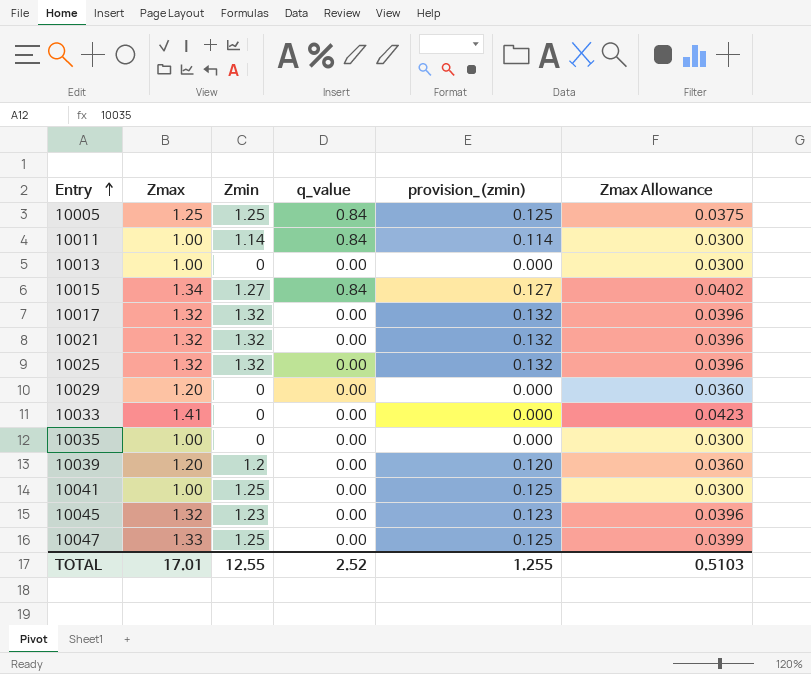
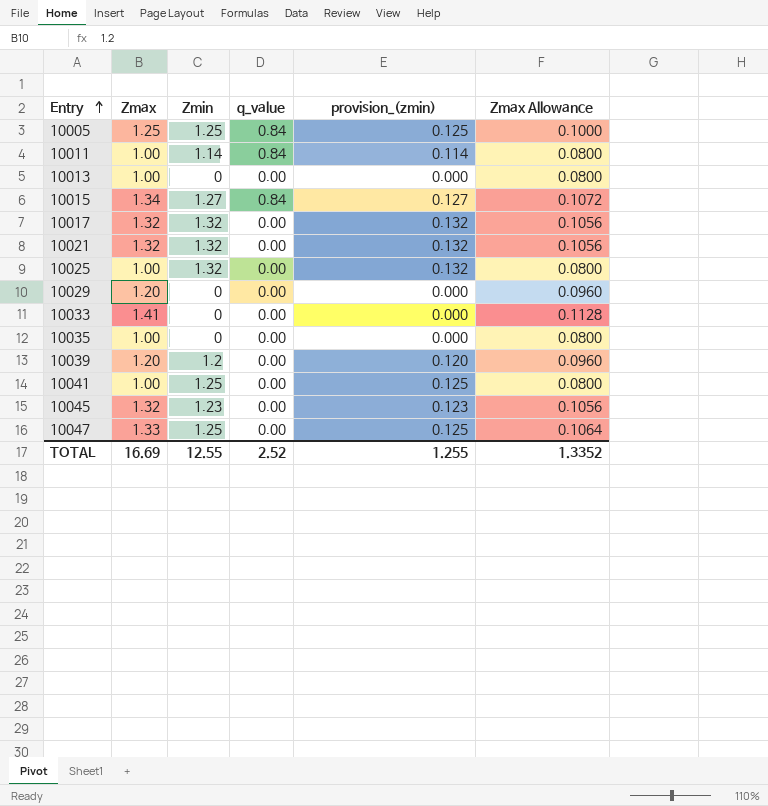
column Zmax Allowance | formula: [Zmax] * 0.03 -> [Zmax] * 0.08
10025 | Zmax: 1.32 -> 1.00
TOTAL | Zmax: 17.01 -> 16.69
TOTAL | Zmax Allowance: 0.5103 -> 1.3352

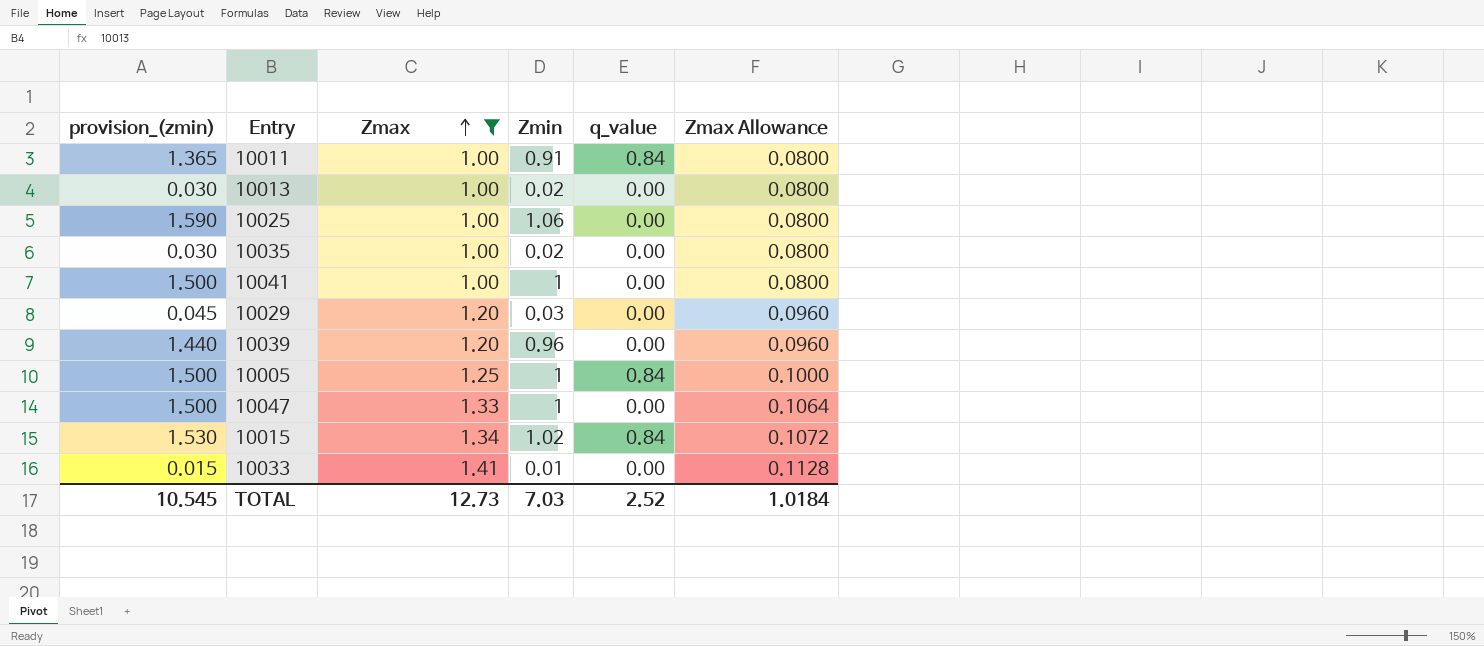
filter: none -> Zmax != 1.32
row order: Entry ascending -> Zmax ascending
column provision_(zmin) | formula: [Zmin] * 0.1 -> [Zmin] * 1.5
column provision_(zmin) | position: 5 -> 1
10011 | Zmin: 1.14 -> 0.91
10013 | Zmin: 0 -> 0.02
10025 | Zmin: 1.32 -> 1.06
10035 | Zmin: 0 -> 0.02
10041 | Zmin: 1.25 -> 1
10029 | Zmin: 0 -> 0.03
10039 | Zmin: 1.2 -> 0.96
10005 | Zmin: 1.25 -> 1
10047 | Zmin: 1.25 -> 1
10015 | Zmin: 1.27 -> 1.02
10033 | Zmin: 0 -> 0.01
TOTAL | provision_(zmin): 1.255 -> 10.545
TOTAL | Zmax: 16.69 -> 12.73
TOTAL | Zmin: 12.55 -> 7.03
TOTAL | Zmax Allowance: 1.3352 -> 1.0184

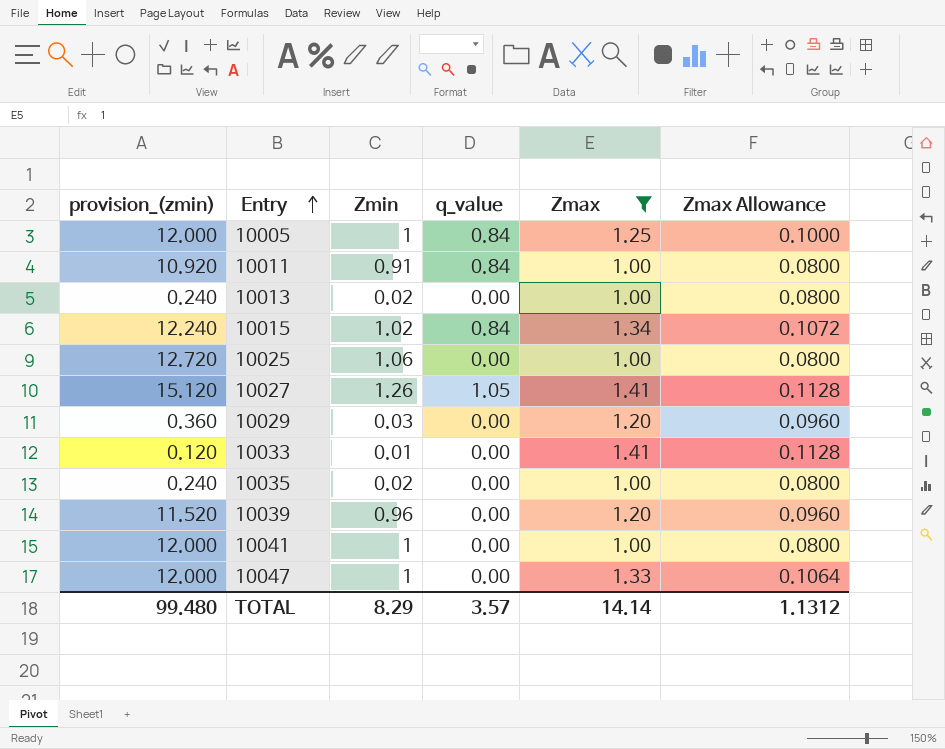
row order: Zmax ascending -> Entry ascending
column provision_(zmin) | formula: [Zmin] * 1.5 -> [Zmin] * 12
column Zmax | position: 3 -> 5
row 10027: none -> 15.120 | 1.26 | 1.05 | 1.41 | 0.1128
TOTAL | provision_(zmin): 10.545 -> 99.480
TOTAL | Zmin: 7.03 -> 8.29
TOTAL | q_value: 2.52 -> 3.57
TOTAL | Zmax: 12.73 -> 14.14
TOTAL | Zmax Allowance: 1.0184 -> 1.1312

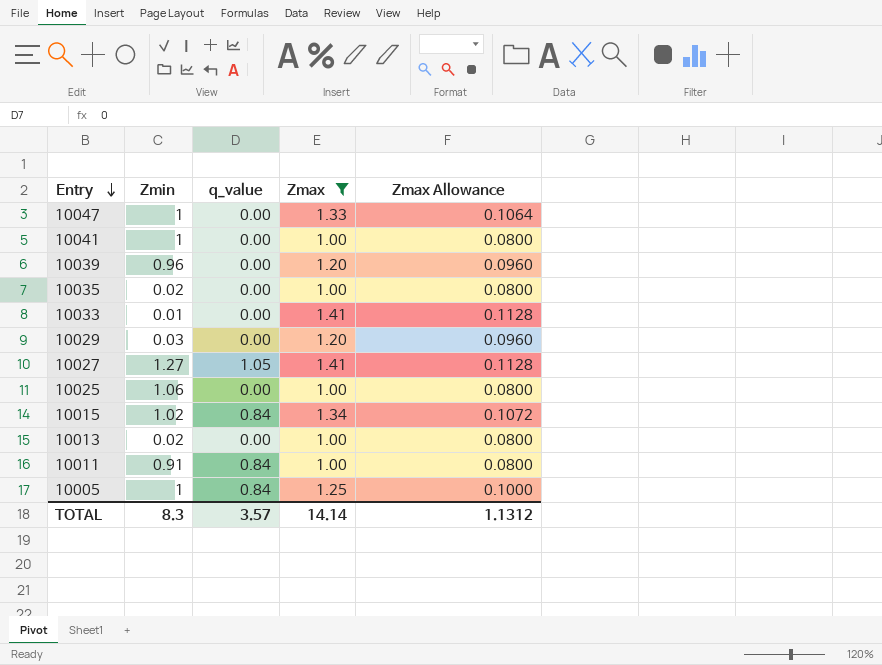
row order: Entry ascending -> Entry descending
column provision_(zmin) | formula: [Zmin] * 12 -> none
10027 | Zmin: 1.26 -> 1.27
TOTAL | Zmin: 8.29 -> 8.3

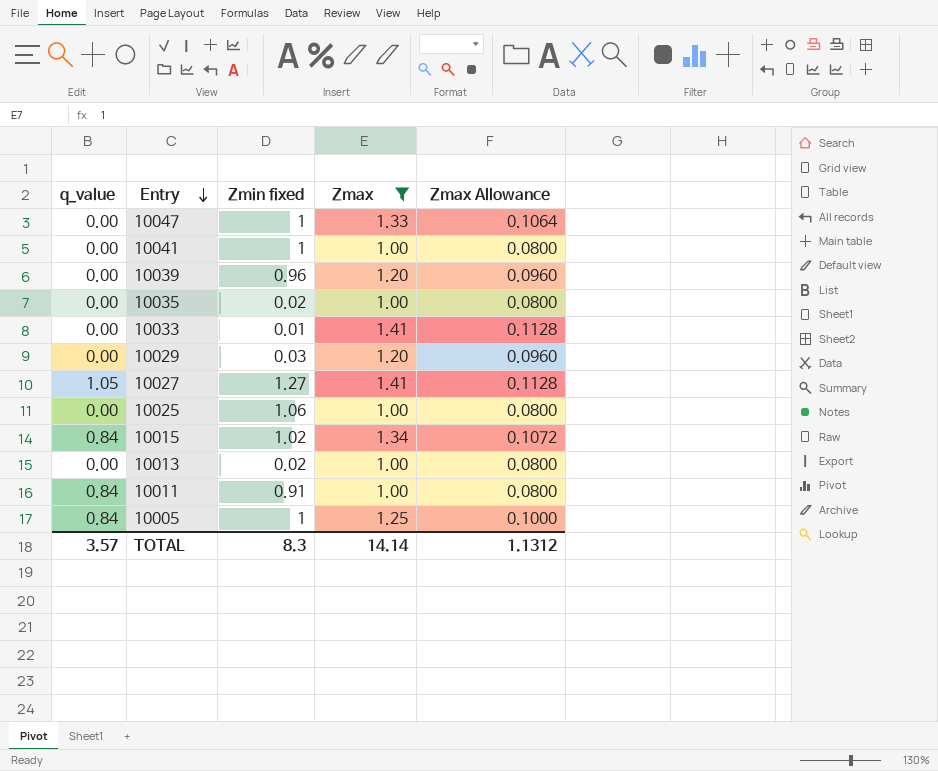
column q_value | position: 3 -> 1
column name: Zmin -> Zmin fixed

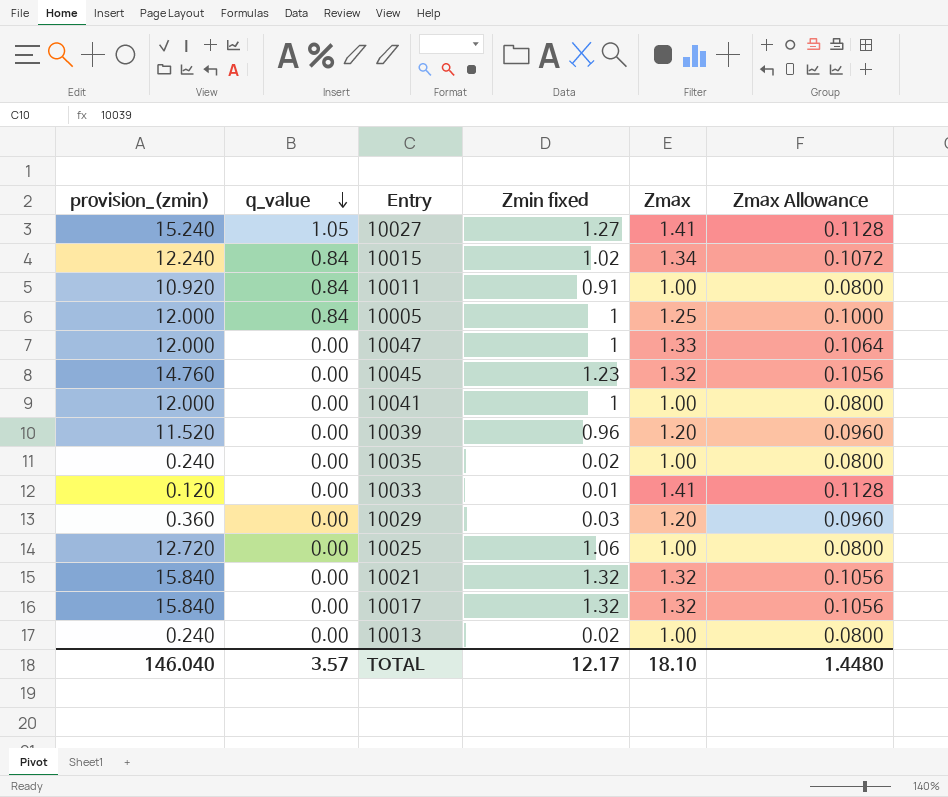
filter: Zmax != 1.32 -> none
row order: Entry descending -> q_value descending
column provision_(zmin) | formula: none -> [Zmin fixed] * 12
TOTAL | Zmin fixed: 8.3 -> 12.17
TOTAL | Zmax: 14.14 -> 18.10
TOTAL | Zmax Allowance: 1.1312 -> 1.4480

